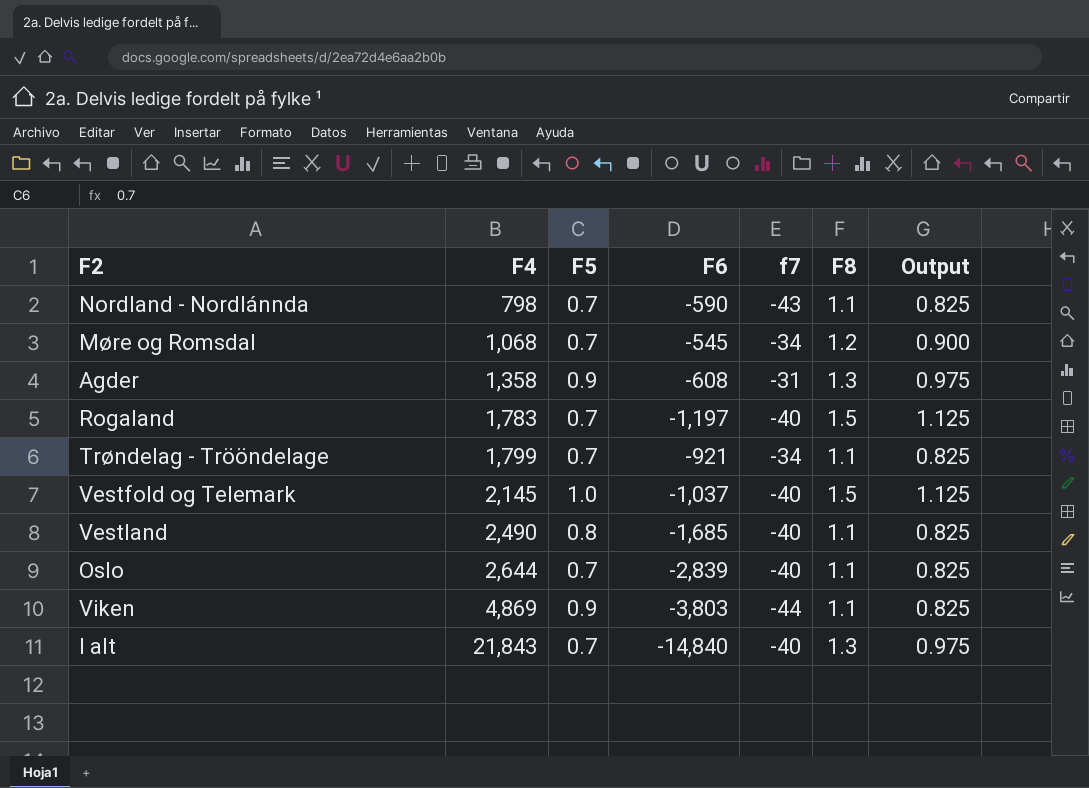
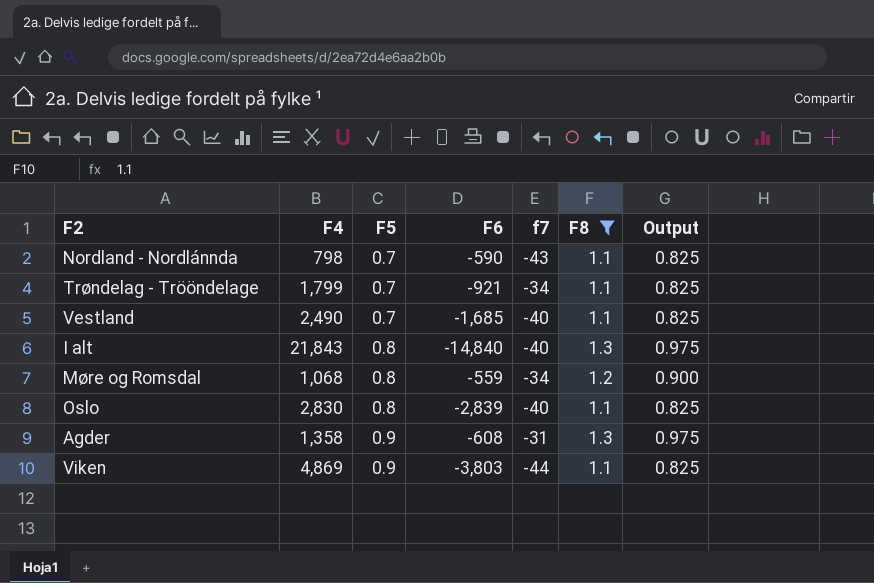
filter: none -> F8 != 1.5
row order: F4 ascending -> F5 ascending
Vestland | F5: 0.8 -> 0.7
I alt | F5: 0.7 -> 0.8
Møre og Romsdal | F5: 0.7 -> 0.8
Møre og Romsdal | F6: -545 -> -559
Oslo | F4: 2,644 -> 2,830
Oslo | F5: 0.7 -> 0.8

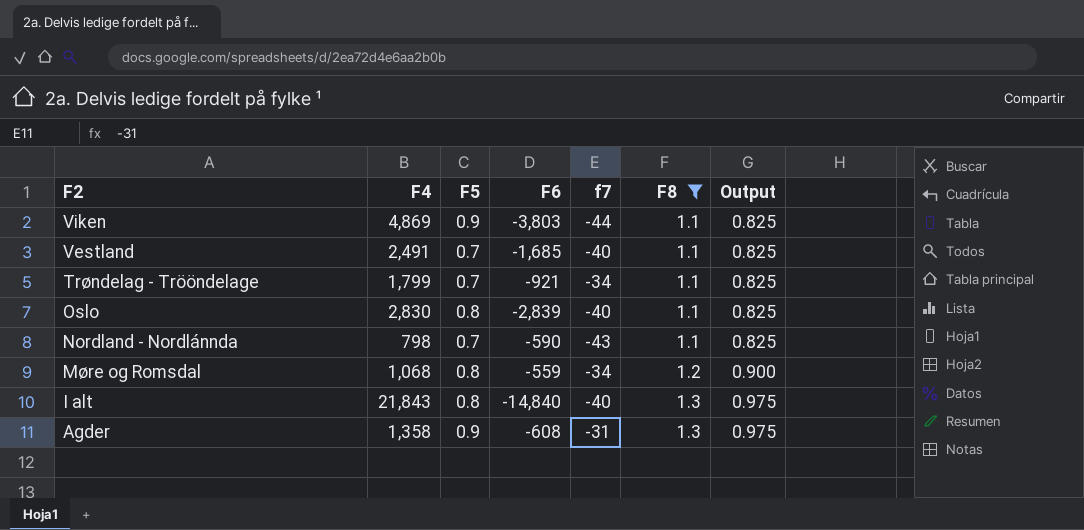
row order: F5 ascending -> F2 descending
Vestland | F4: 2,490 -> 2,491

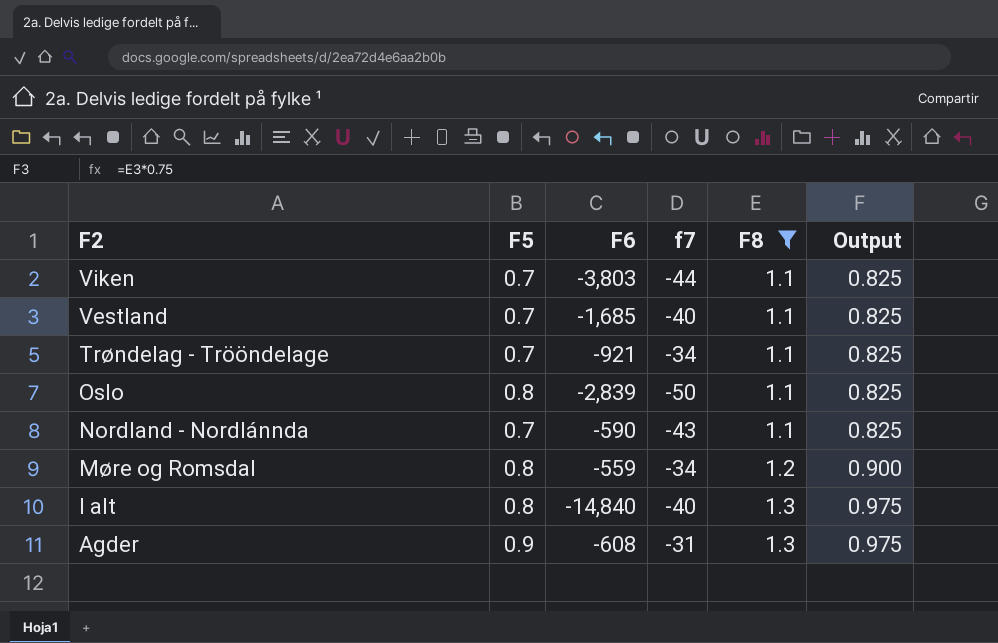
column F4 | position: 2 -> none
Viken | F5: 0.9 -> 0.7
Oslo | f7: -40 -> -50

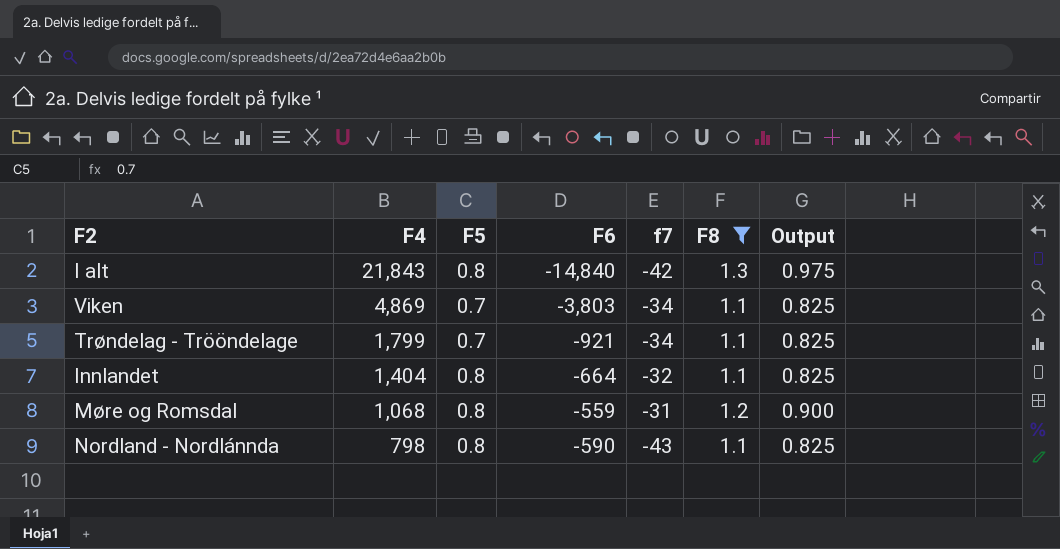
row order: F2 descending -> F4 descending
column F4 | position: none -> 2
row Vestland: 0.7 | -1,685 | -40 | 1.1 | 0.825 -> none
row Oslo: 0.8 | -2,839 | -50 | 1.1 | 0.825 -> none
row Agder: 0.9 | -608 | -31 | 1.3 | 0.975 -> none
I alt | f7: -40 -> -42
Viken | f7: -44 -> -34
row Innlandet: none -> 1,404 | 0.8 | -664 | -32 | 1.1 | 0.825
Møre og Romsdal | f7: -34 -> -31
Nordland - Nordlánnda | F5: 0.7 -> 0.8

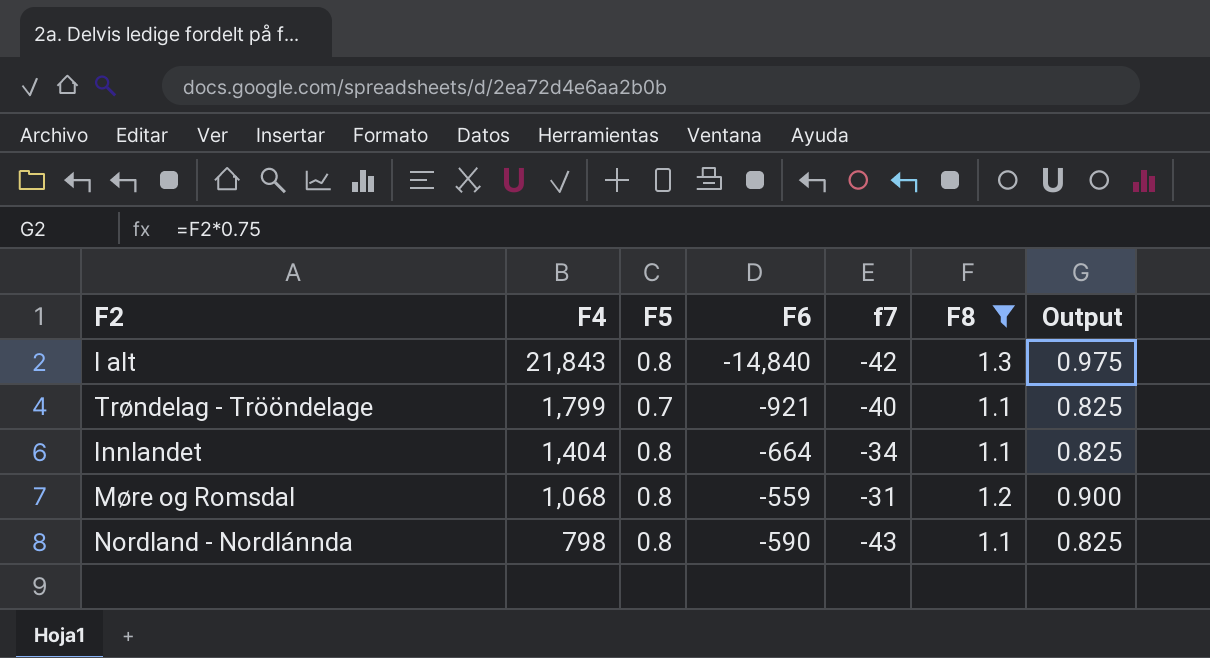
row Viken: 4,869 | 0.7 | -3,803 | -34 | 1.1 | 0.825 -> none
Trøndelag - Trööndelage | f7: -34 -> -40
Innlandet | f7: -32 -> -34

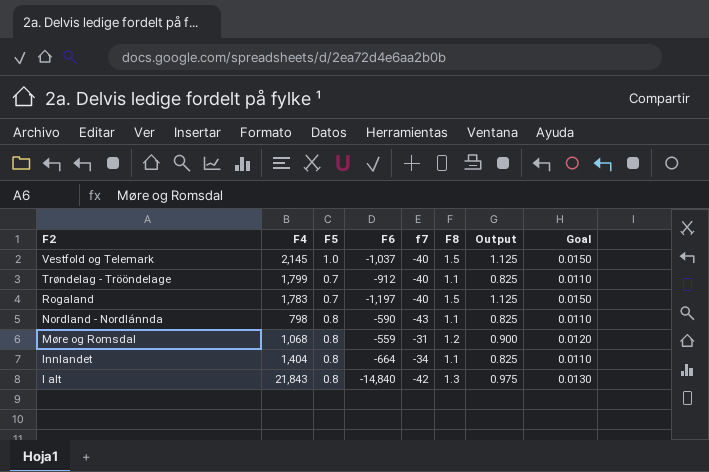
filter: F8 != 1.5 -> none
row order: F4 descending -> F2 descending
column Goal | formula: none -> [F8] * 0.01
Trøndelag - Trööndelage | F6: -921 -> -912

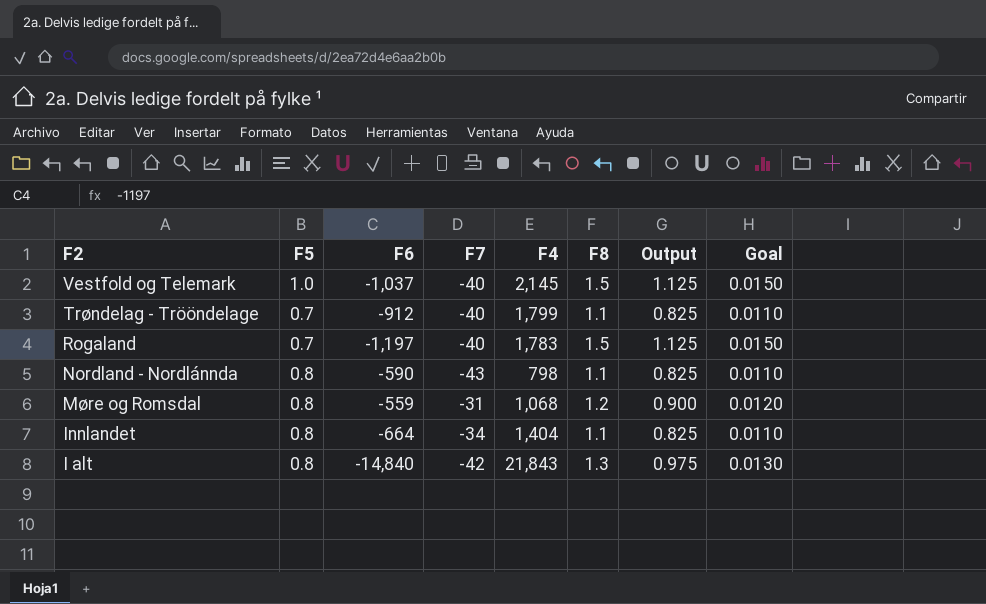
column name: f7 -> F7
column F4 | position: 2 -> 5

